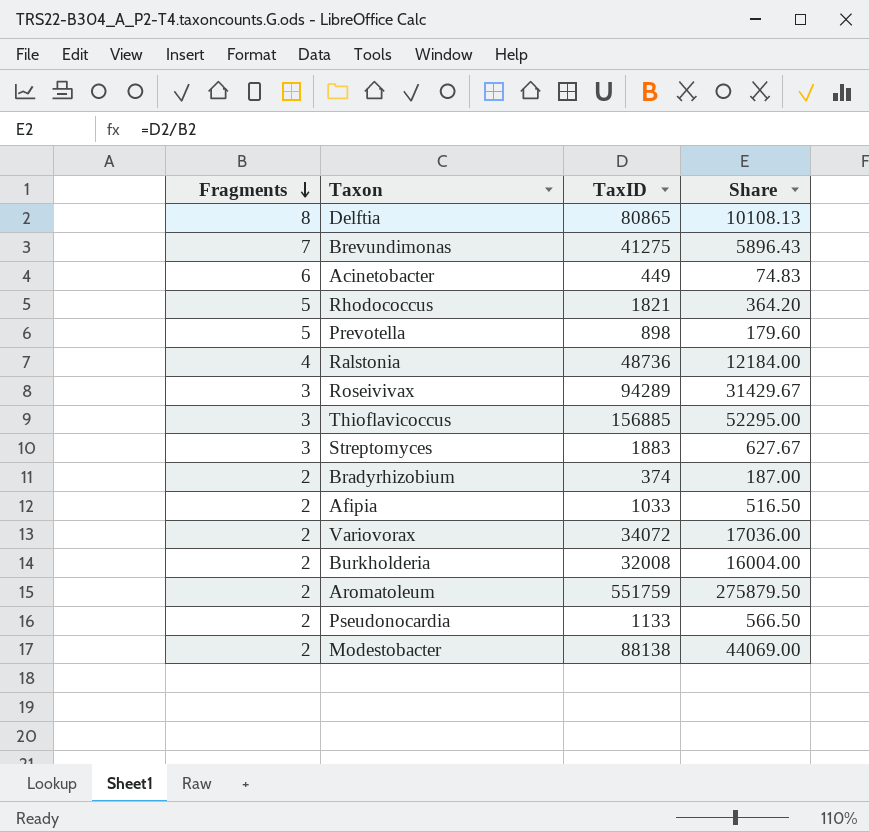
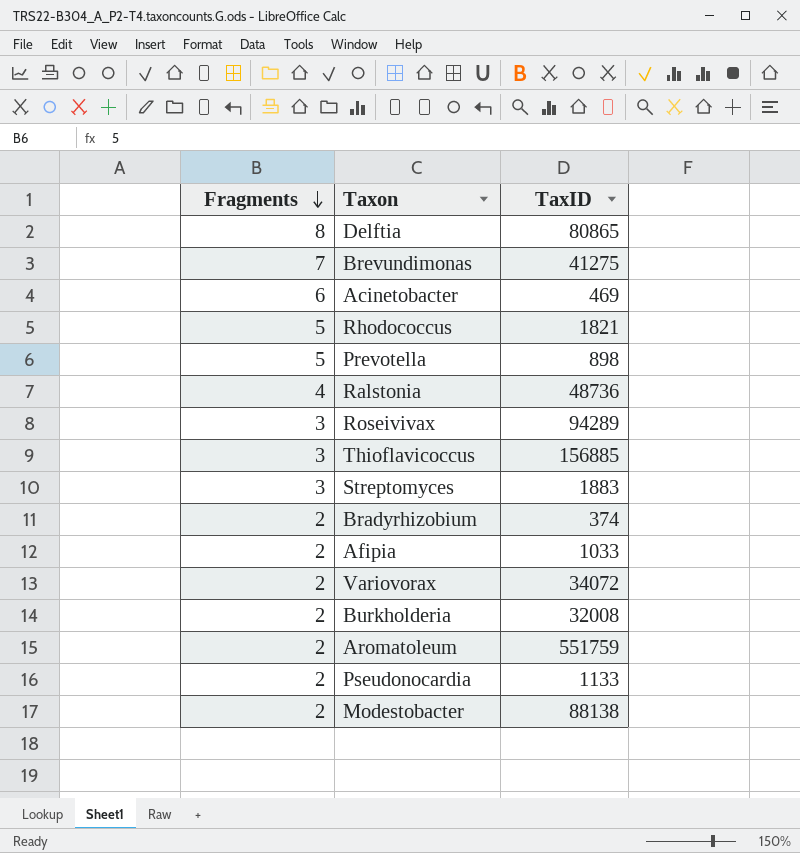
column Share | formula: [TaxID] / [Fragments] -> none
Acinetobacter | TaxID: 449 -> 469

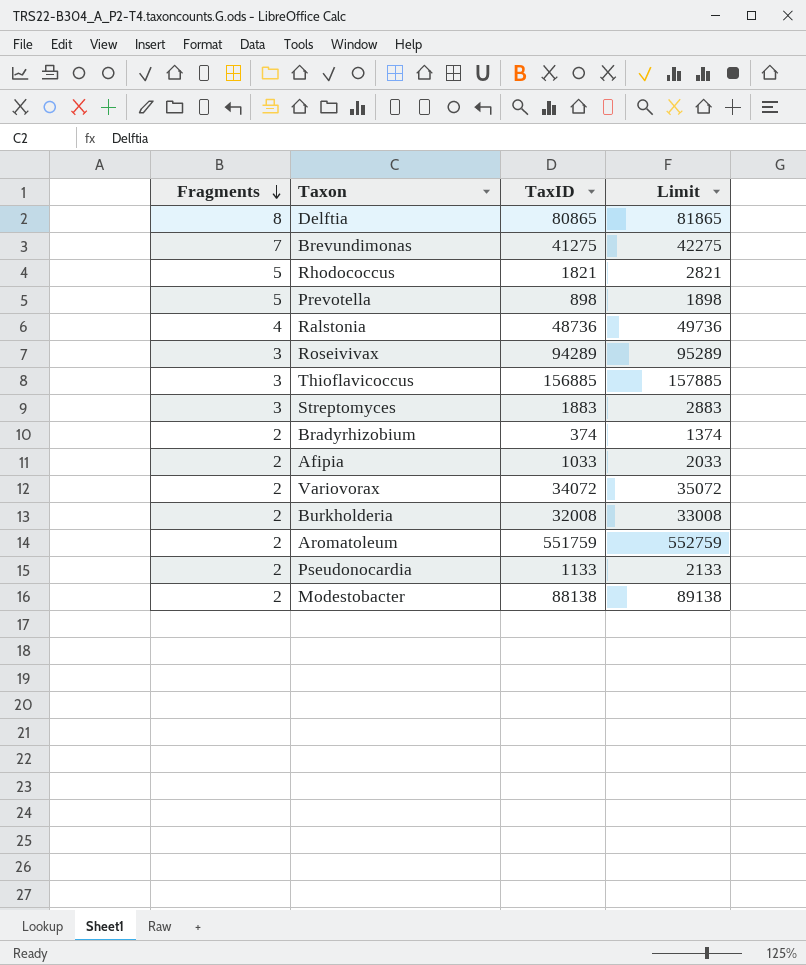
column Limit | formula: none -> [TaxID] + 1000
row Acinetobacter: 6 | 469 -> none

